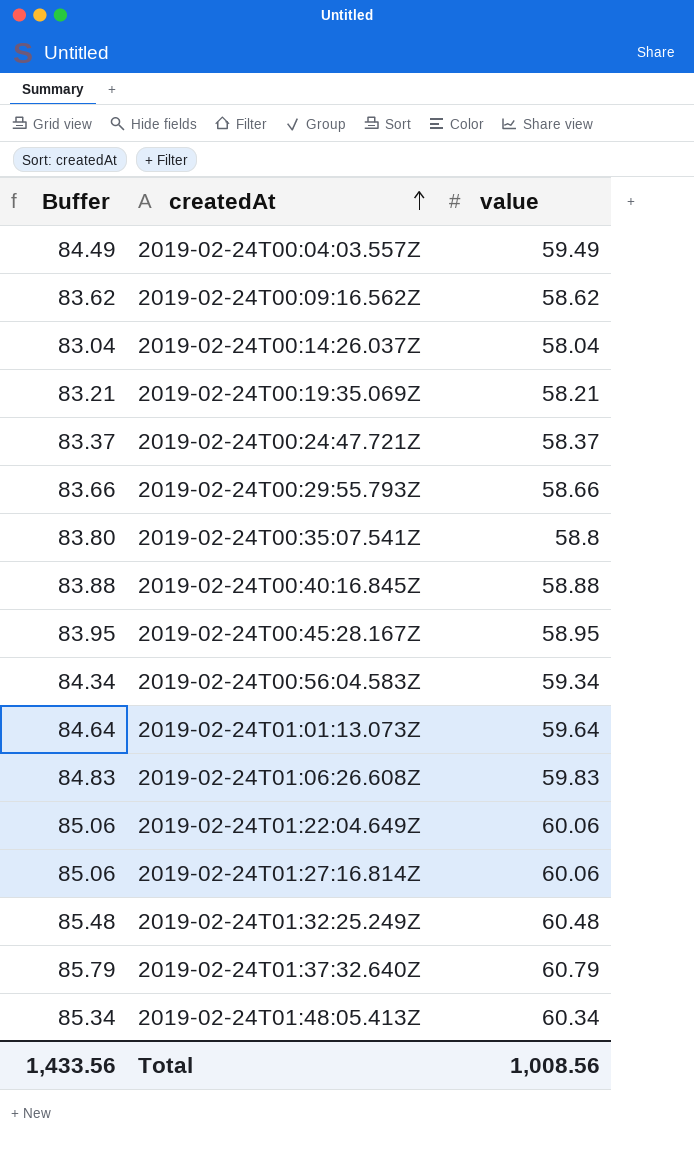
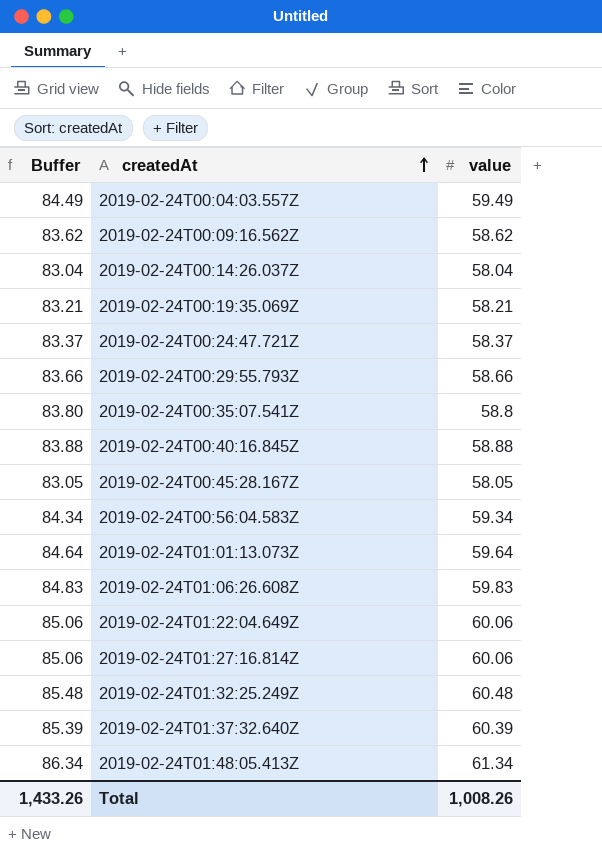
2019-02-24T00:45:28.167Z | Buffer: 83.95 -> 83.05
2019-02-24T00:45:28.167Z | value: 58.95 -> 58.05
2019-02-24T01:37:32.640Z | Buffer: 85.79 -> 85.39
2019-02-24T01:37:32.640Z | value: 60.79 -> 60.39
2019-02-24T01:48:05.413Z | Buffer: 85.34 -> 86.34
2019-02-24T01:48:05.413Z | value: 60.34 -> 61.34
Total | Buffer: 1,433.56 -> 1,433.26
Total | value: 1,008.56 -> 1,008.26

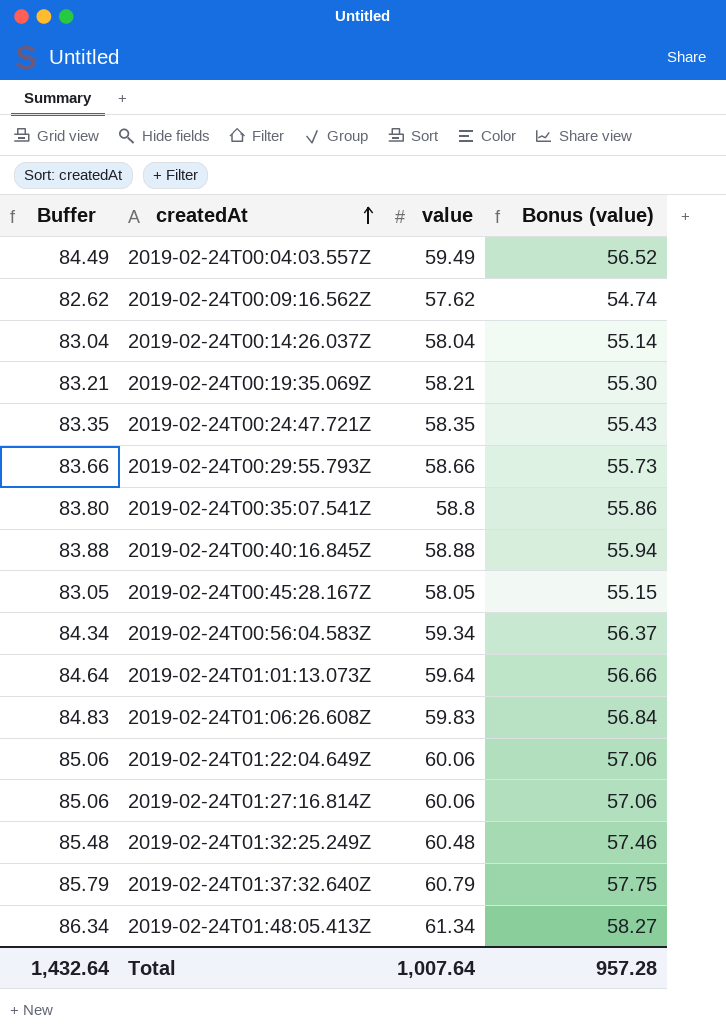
column Bonus (value) | formula: none -> [value] * 0.95
2019-02-24T00:09:16.562Z | Buffer: 83.62 -> 82.62
2019-02-24T00:09:16.562Z | value: 58.62 -> 57.62
2019-02-24T00:24:47.721Z | Buffer: 83.37 -> 83.35
2019-02-24T00:24:47.721Z | value: 58.37 -> 58.35
2019-02-24T01:37:32.640Z | Buffer: 85.39 -> 85.79
2019-02-24T01:37:32.640Z | value: 60.39 -> 60.79
Total | Buffer: 1,433.26 -> 1,432.64
Total | value: 1,008.26 -> 1,007.64

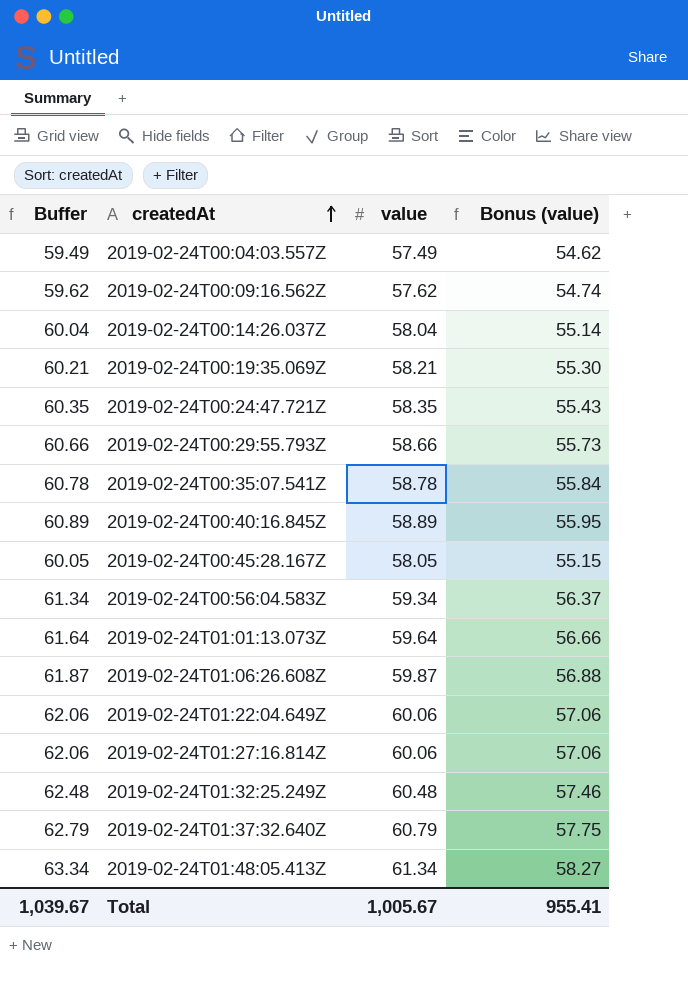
column Buffer | formula: [value] + 25 -> [value] + 2
2019-02-24T00:04:03.557Z | value: 59.49 -> 57.49
2019-02-24T00:04:03.557Z | Bonus (value): 56.52 -> 54.62
2019-02-24T00:35:07.541Z | value: 58.8 -> 58.78
2019-02-24T00:35:07.541Z | Bonus (value): 55.86 -> 55.84
2019-02-24T00:40:16.845Z | value: 58.88 -> 58.89
2019-02-24T00:40:16.845Z | Bonus (value): 55.94 -> 55.95
2019-02-24T01:06:26.608Z | value: 59.83 -> 59.87
2019-02-24T01:06:26.608Z | Bonus (value): 56.84 -> 56.88
Total | Buffer: 1,432.64 -> 1,039.67
Total | value: 1,007.64 -> 1,005.67
Total | Bonus (value): 957.28 -> 955.41

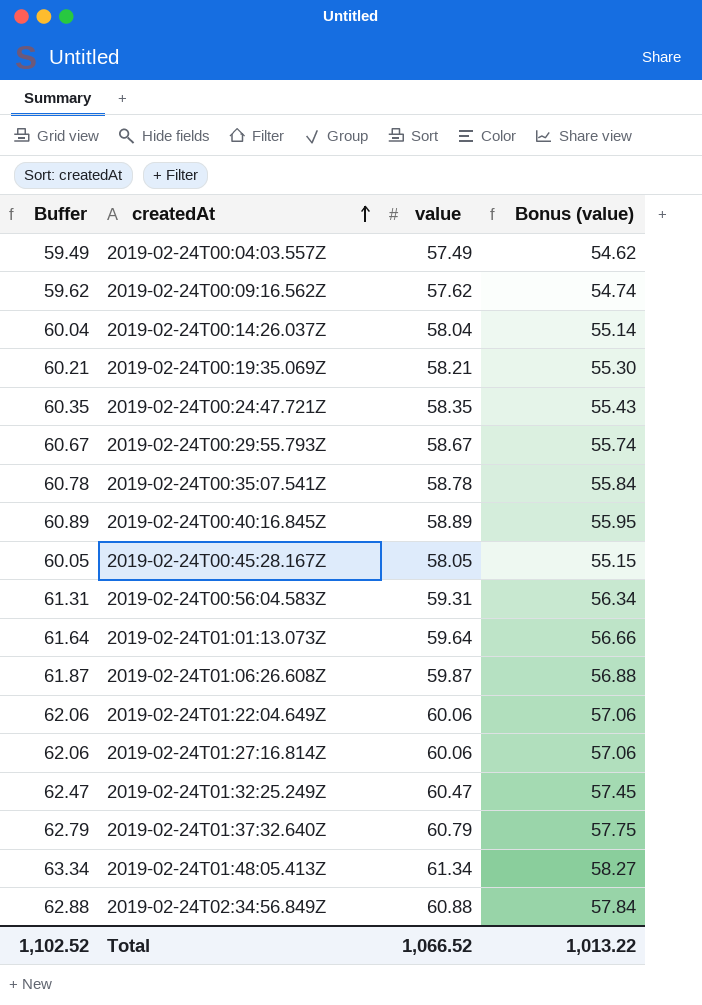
2019-02-24T00:29:55.793Z | Buffer: 60.66 -> 60.67
2019-02-24T00:29:55.793Z | value: 58.66 -> 58.67
2019-02-24T00:29:55.793Z | Bonus (value): 55.73 -> 55.74
2019-02-24T00:56:04.583Z | Buffer: 61.34 -> 61.31
2019-02-24T00:56:04.583Z | value: 59.34 -> 59.31
2019-02-24T00:56:04.583Z | Bonus (value): 56.37 -> 56.34
2019-02-24T01:32:25.249Z | Buffer: 62.48 -> 62.47
2019-02-24T01:32:25.249Z | value: 60.48 -> 60.47
2019-02-24T01:32:25.249Z | Bonus (value): 57.46 -> 57.45
row 2019-02-24T02:34:56.849Z: none -> 62.88 | 60.88 | 57.84
Total | Buffer: 1,039.67 -> 1,102.52
Total | value: 1,005.67 -> 1,066.52
Total | Bonus (value): 955.41 -> 1,013.22

